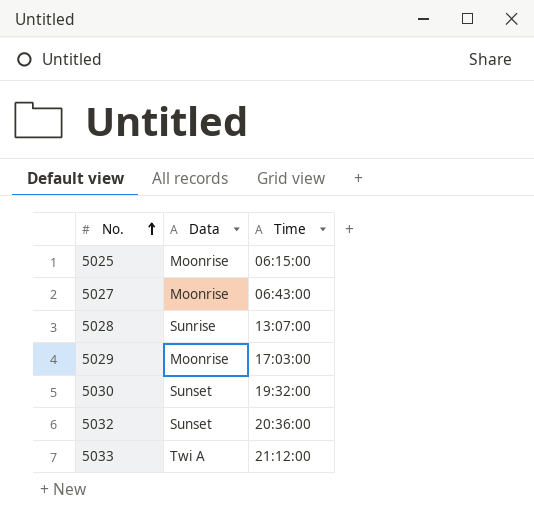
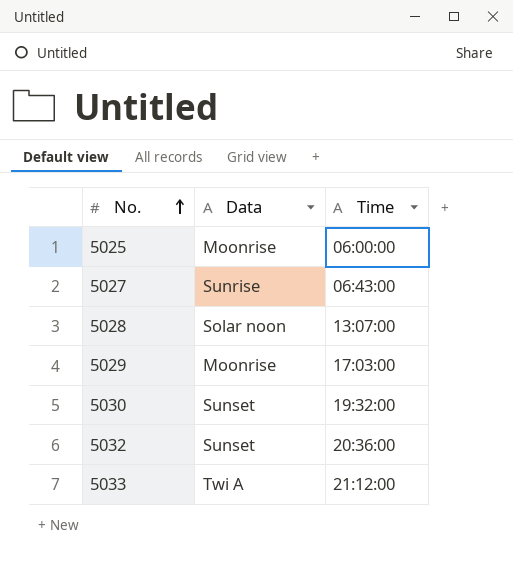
5025 | Time: 06:15:00 -> 06:00:00
5027 | Data: Moonrise -> Sunrise
5028 | Data: Sunrise -> Solar noon

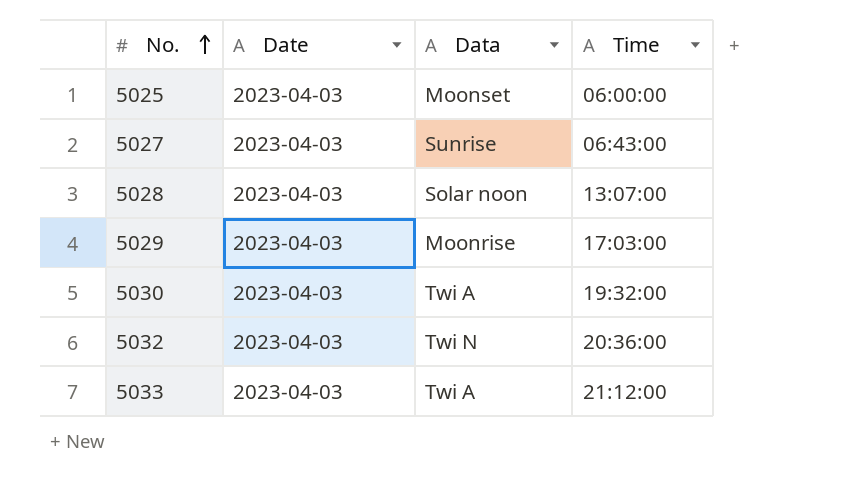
column Date | position: none -> 2
5025 | Data: Moonrise -> Moonset
5030 | Data: Sunset -> Twi A
5032 | Data: Sunset -> Twi N

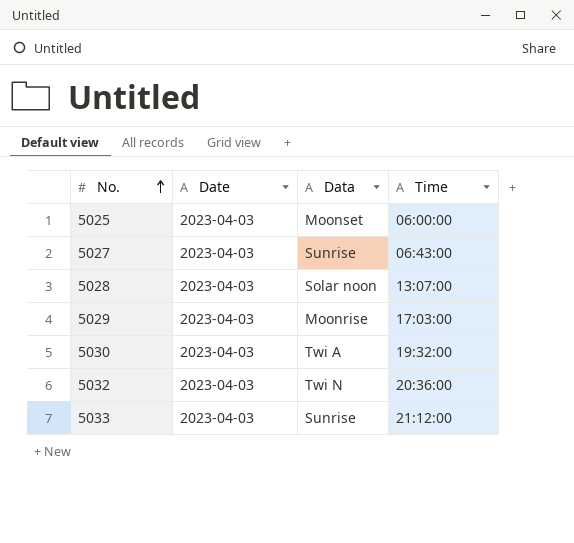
5033 | Data: Twi A -> Sunrise

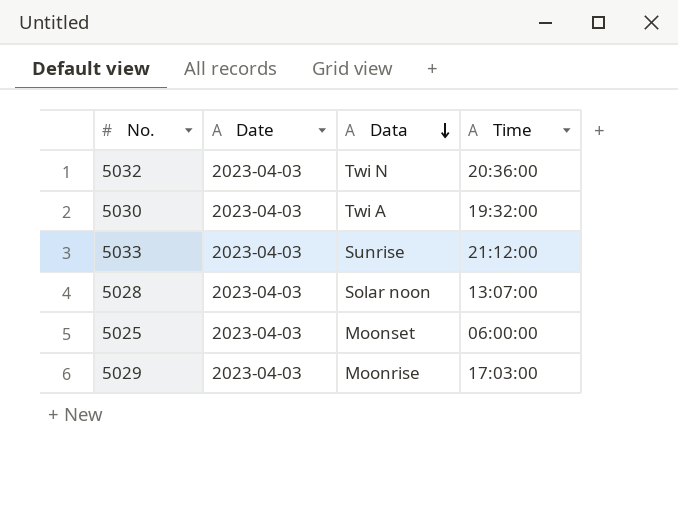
row order: No. ascending -> Data descending
row 5027: 2023-04-03 | Sunrise | 06:43:00 -> none

